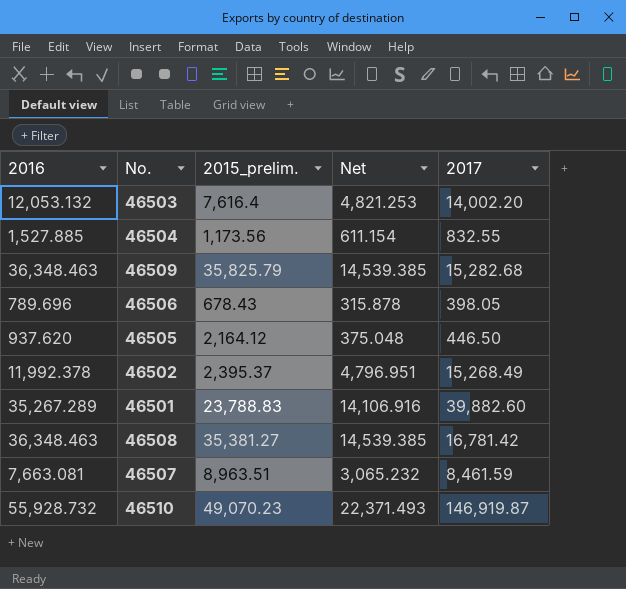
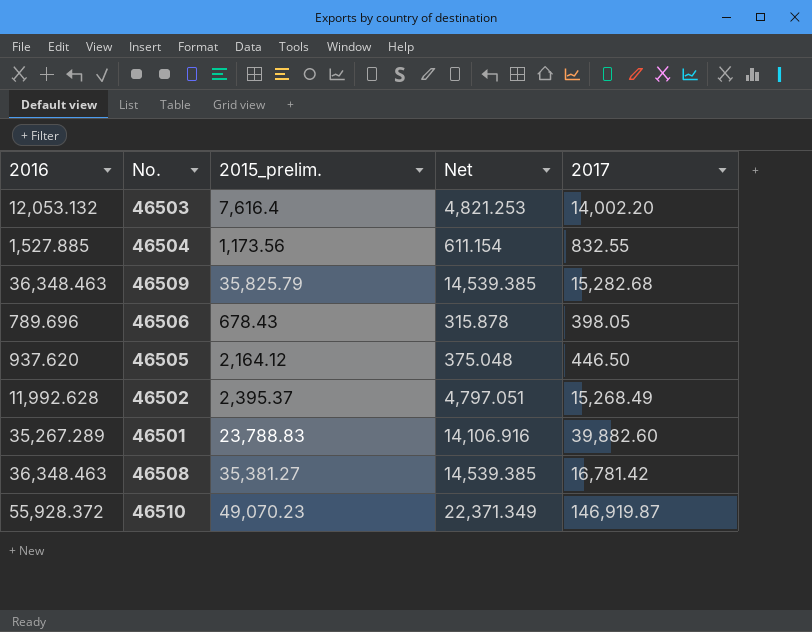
row 46507: 7,663.081 | 8,963.51 | 3,065.232 | 8,461.59 -> none
46502 | 2016: 11,992.378 -> 11,992.628
46502 | Net: 4,796.951 -> 4,797.051
46510 | 2016: 55,928.732 -> 55,928.372
46510 | Net: 22,371.493 -> 22,371.349

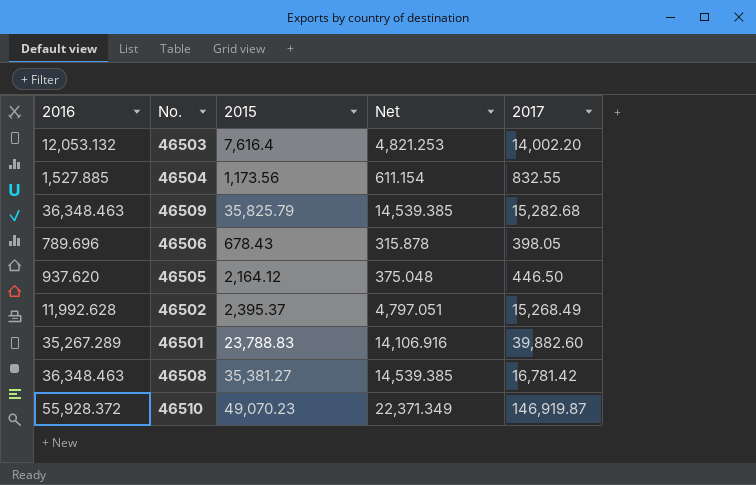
column name: 2015_prelim. -> 2015

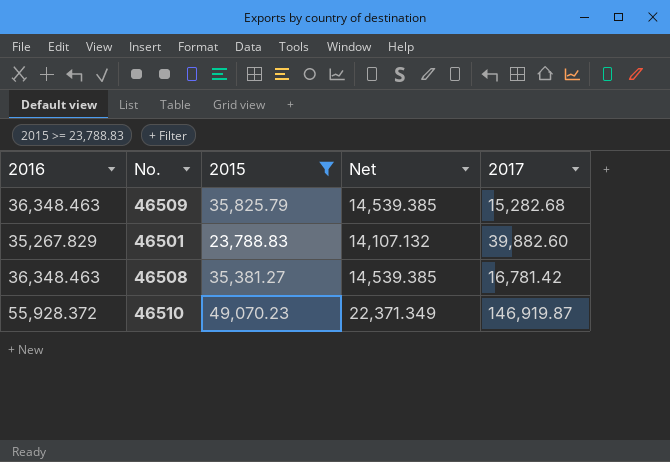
filter: none -> 2015 >= 23,788.83
46501 | 2016: 35,267.289 -> 35,267.829
46501 | Net: 14,106.916 -> 14,107.132

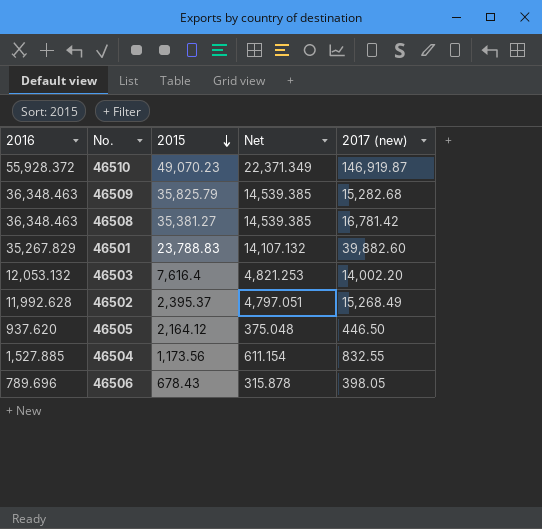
filter: 2015 >= 23,788.83 -> none
row order: none -> 2015 descending
column name: 2017 -> 2017 (new)

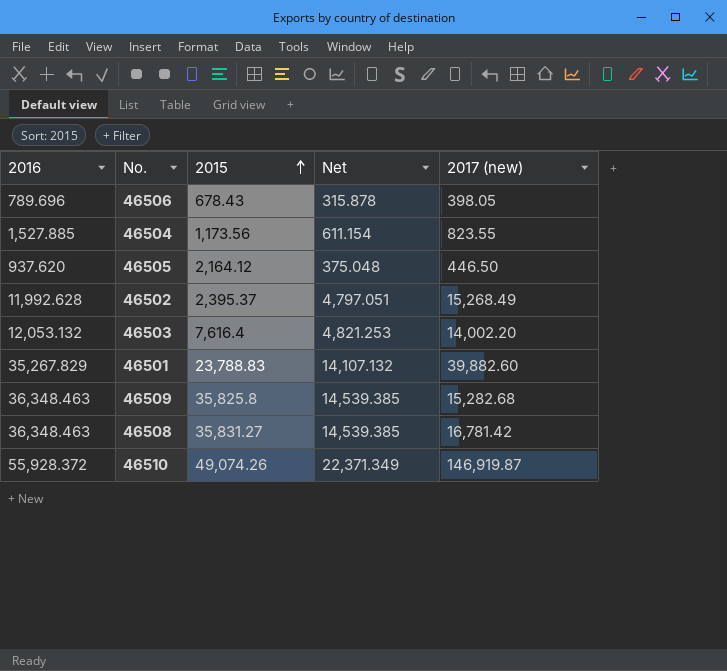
row order: 2015 descending -> 2015 ascending
46504 | 2017 (new): 832.55 -> 823.55
46509 | 2015: 35,825.79 -> 35,825.8
46508 | 2015: 35,381.27 -> 35,831.27
46510 | 2015: 49,070.23 -> 49,074.26

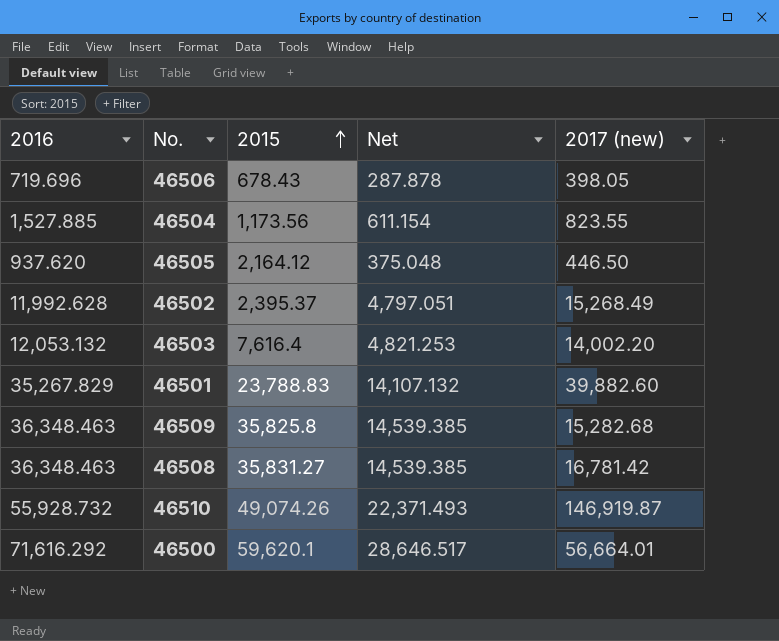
46506 | 2016: 789.696 -> 719.696
46506 | Net: 315.878 -> 287.878
46510 | 2016: 55,928.372 -> 55,928.732
46510 | Net: 22,371.349 -> 22,371.493
row 46500: none -> 71,616.292 | 59,620.1 | 28,646.517 | 56,664.01

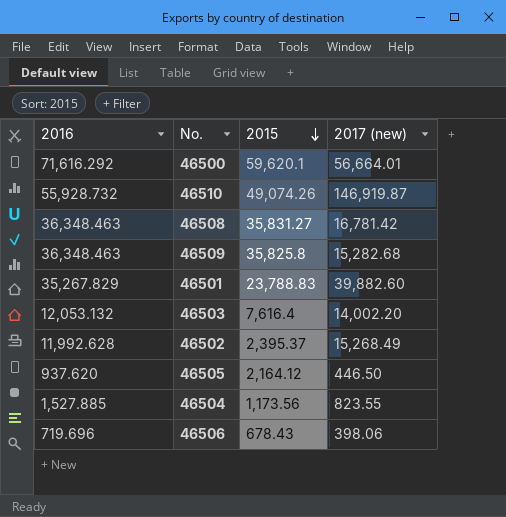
row order: 2015 ascending -> 2015 descending
column Net | formula: [2016] * 0.4 -> none
46506 | 2017 (new): 398.05 -> 398.06

